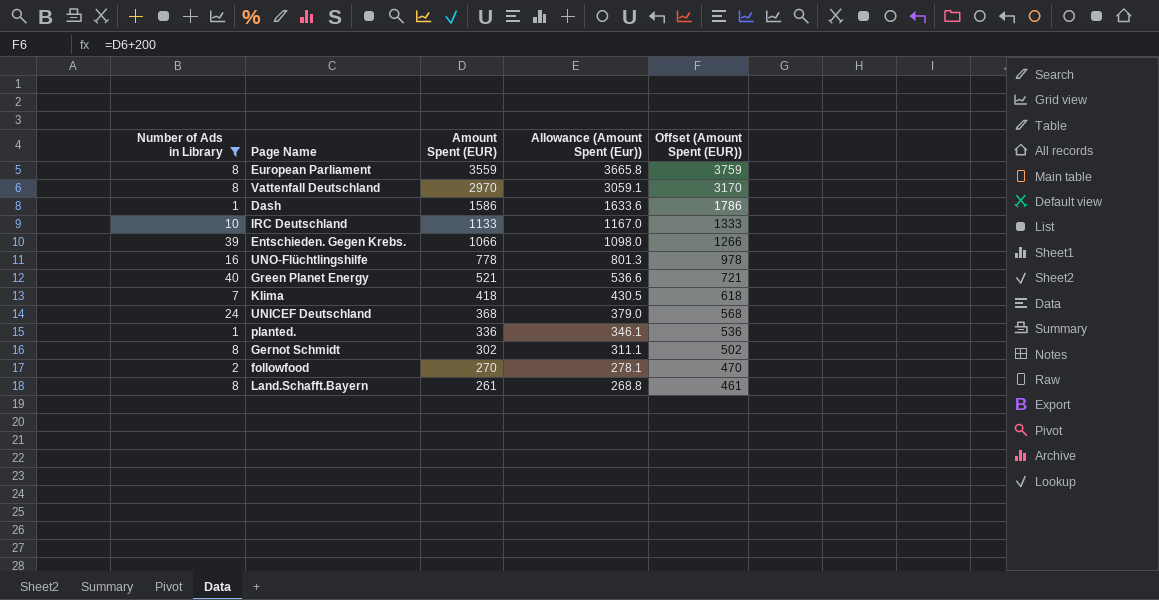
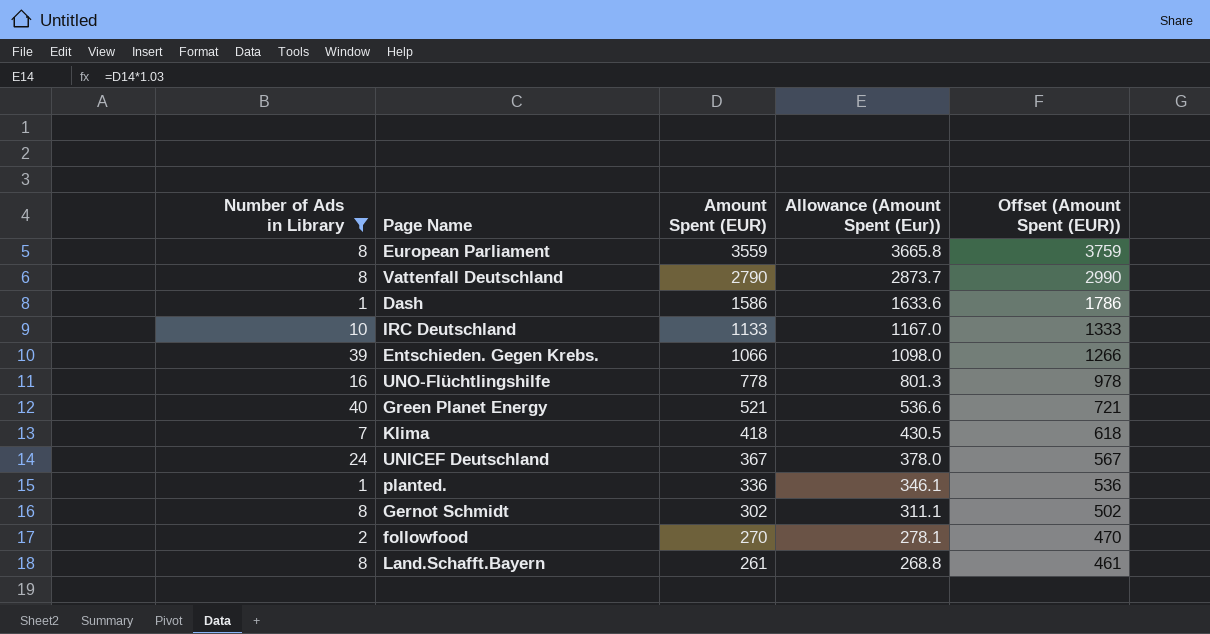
Vattenfall Deutschland | Amount Spent (EUR): 2970 -> 2790
Vattenfall Deutschland | Allowance (Amount Spent (Eur)): 3059.1 -> 2873.7
Vattenfall Deutschland | Offset (Amount Spent (EUR)): 3170 -> 2990
UNICEF Deutschland | Amount Spent (EUR): 368 -> 367
UNICEF Deutschland | Allowance (Amount Spent (Eur)): 379.0 -> 378.0
UNICEF Deutschland | Offset (Amount Spent (EUR)): 568 -> 567

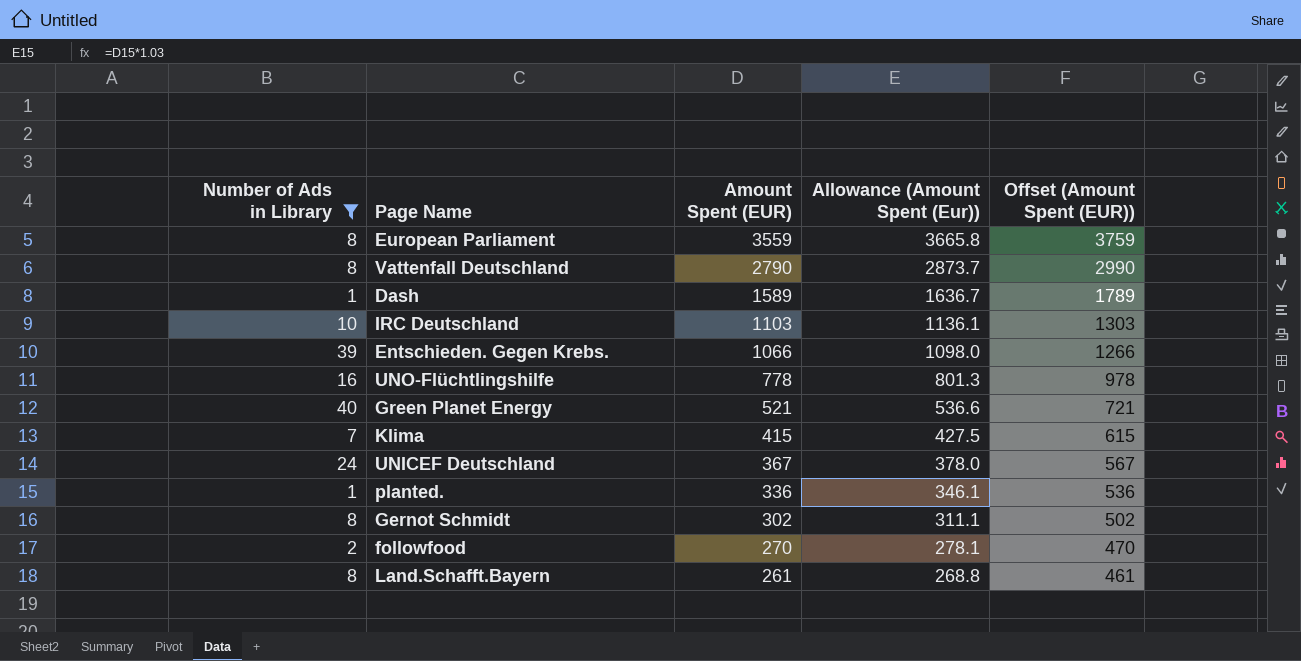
Dash | Amount Spent (EUR): 1586 -> 1589
Dash | Allowance (Amount Spent (Eur)): 1633.6 -> 1636.7
Dash | Offset (Amount Spent (EUR)): 1786 -> 1789
IRC Deutschland | Amount Spent (EUR): 1133 -> 1103
IRC Deutschland | Allowance (Amount Spent (Eur)): 1167.0 -> 1136.1
IRC Deutschland | Offset (Amount Spent (EUR)): 1333 -> 1303
Klima | Amount Spent (EUR): 418 -> 415
Klima | Allowance (Amount Spent (Eur)): 430.5 -> 427.5
Klima | Offset (Amount Spent (EUR)): 618 -> 615

